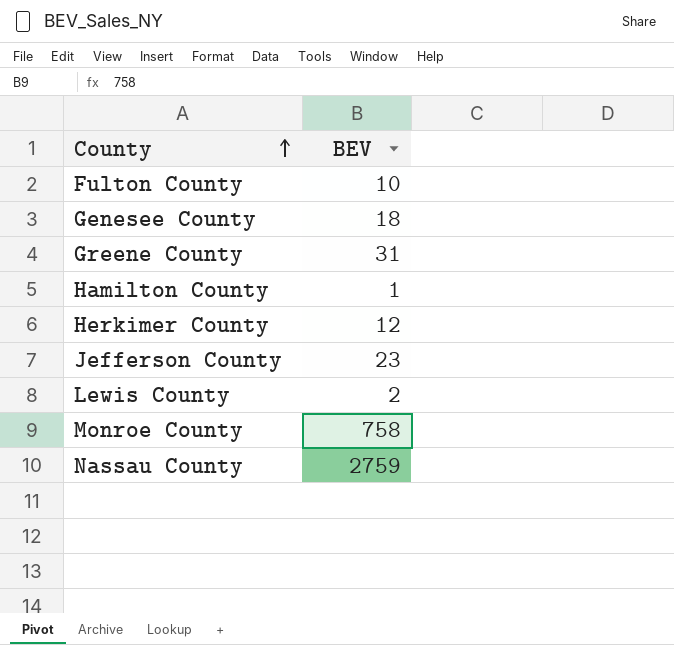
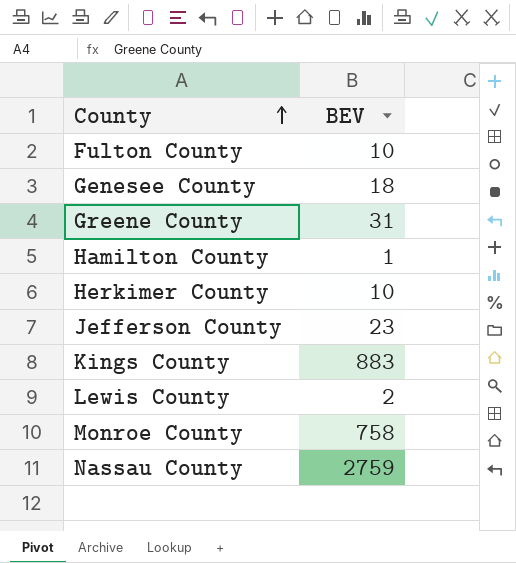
Herkimer County | BEV: 12 -> 10
row Kings County: none -> 883

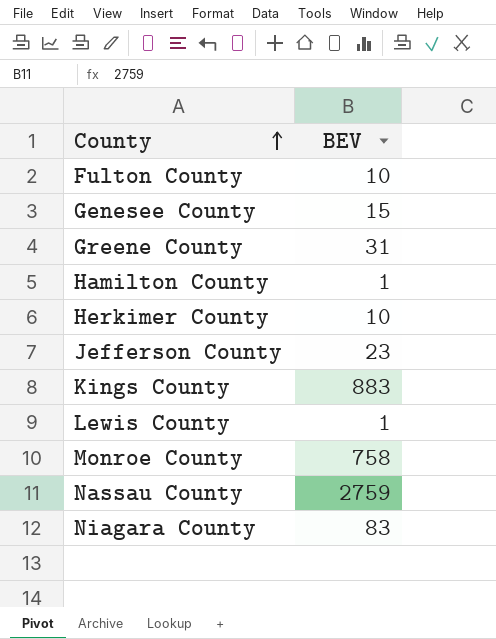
Genesee County | BEV: 18 -> 15
Lewis County | BEV: 2 -> 1
row Niagara County: none -> 83

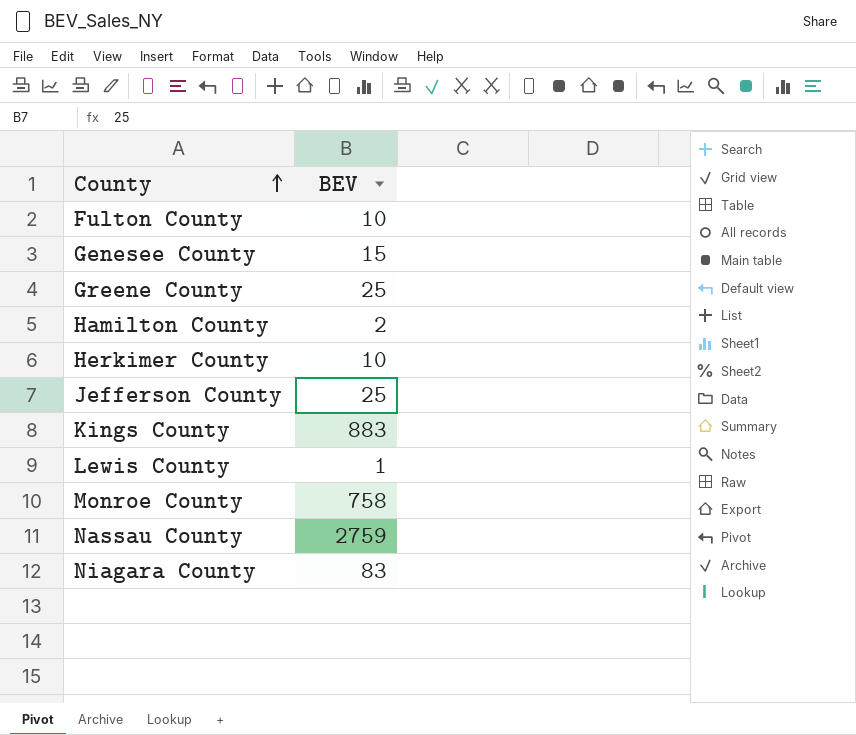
Greene County | BEV: 31 -> 25
Hamilton County | BEV: 1 -> 2
Jefferson County | BEV: 23 -> 25

